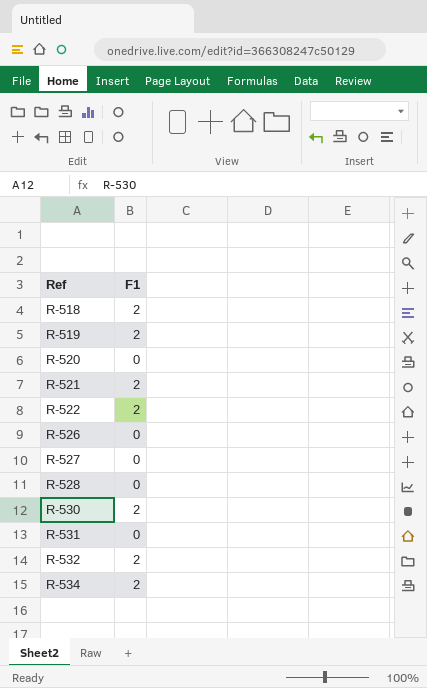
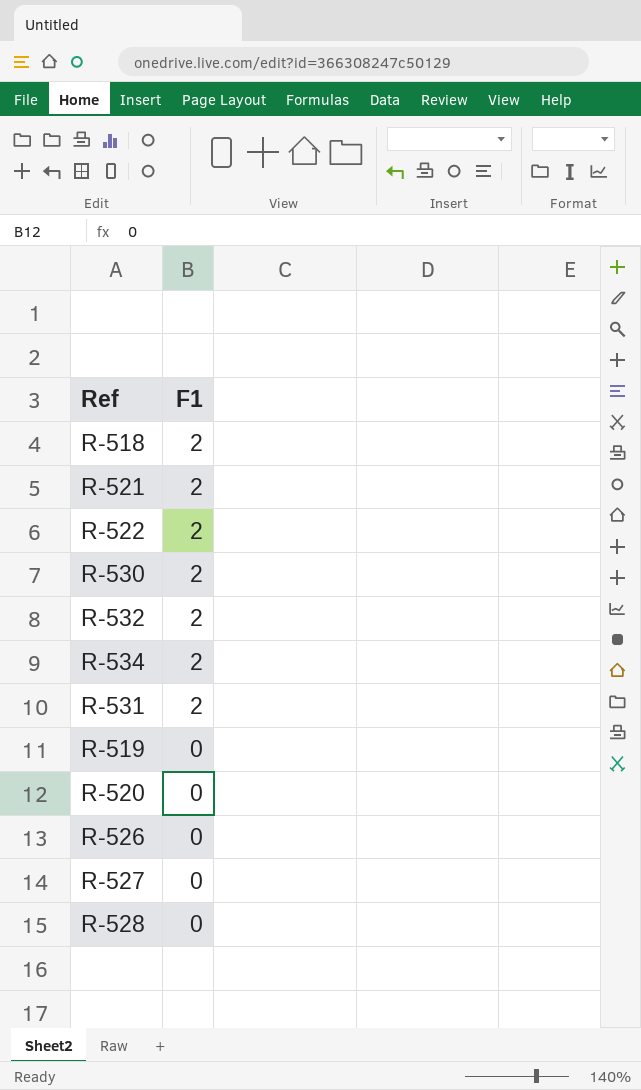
row order: Ref ascending -> F1 descending
R-531 | F1: 0 -> 2
R-519 | F1: 2 -> 0

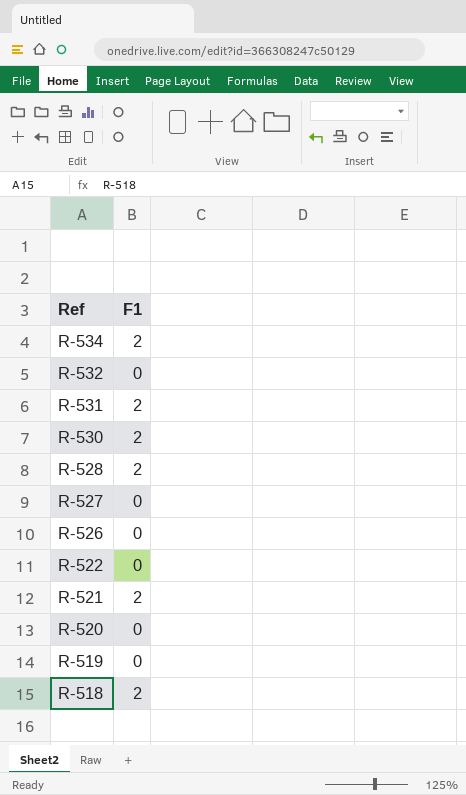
row order: F1 descending -> Ref descending
R-532 | F1: 2 -> 0
R-528 | F1: 0 -> 2
R-522 | F1: 2 -> 0

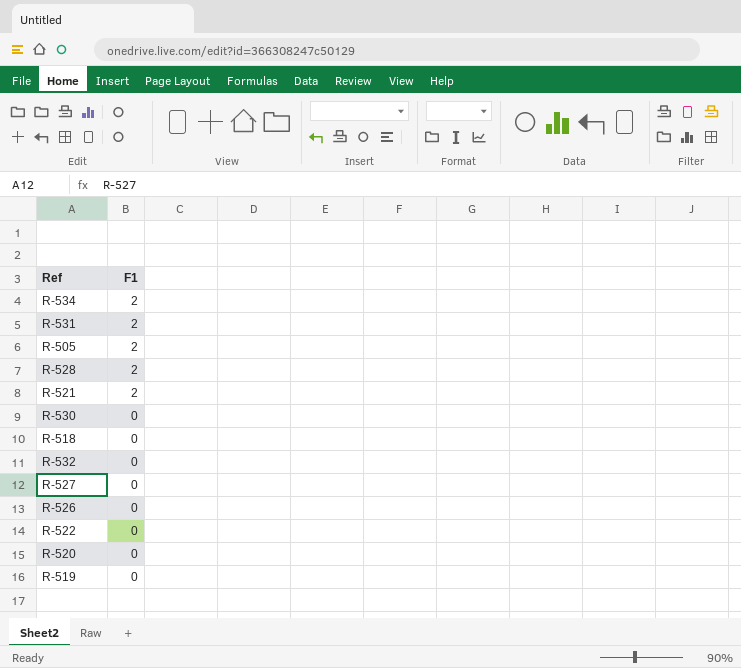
row order: Ref descending -> F1 descending
row R-505: none -> 2
R-530 | F1: 2 -> 0
R-518 | F1: 2 -> 0

